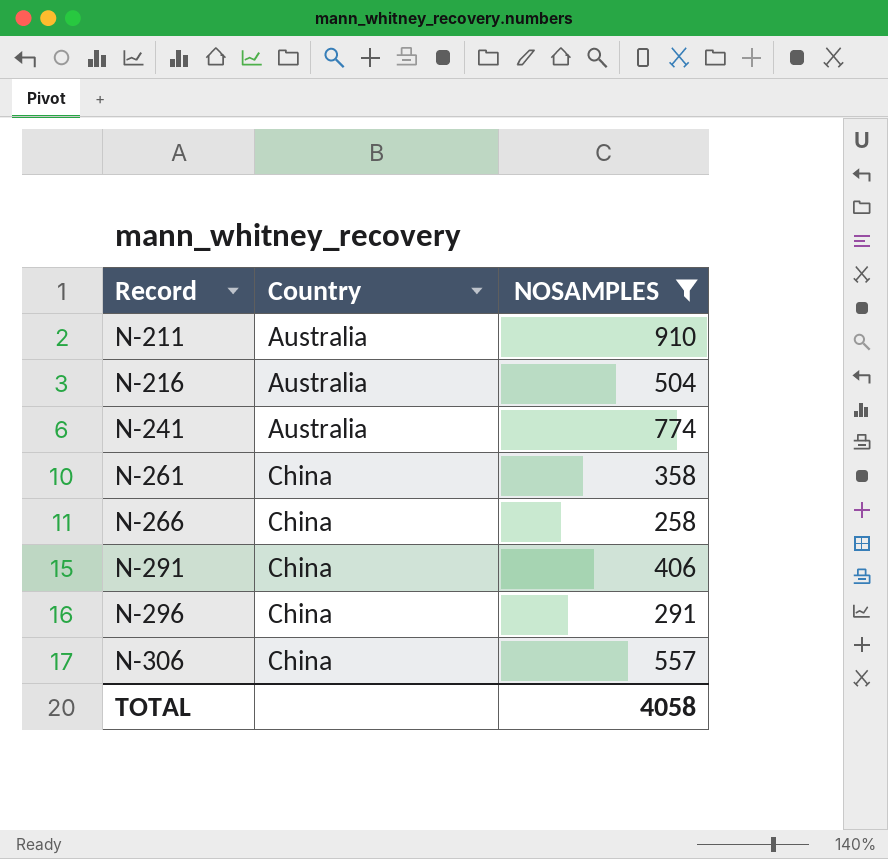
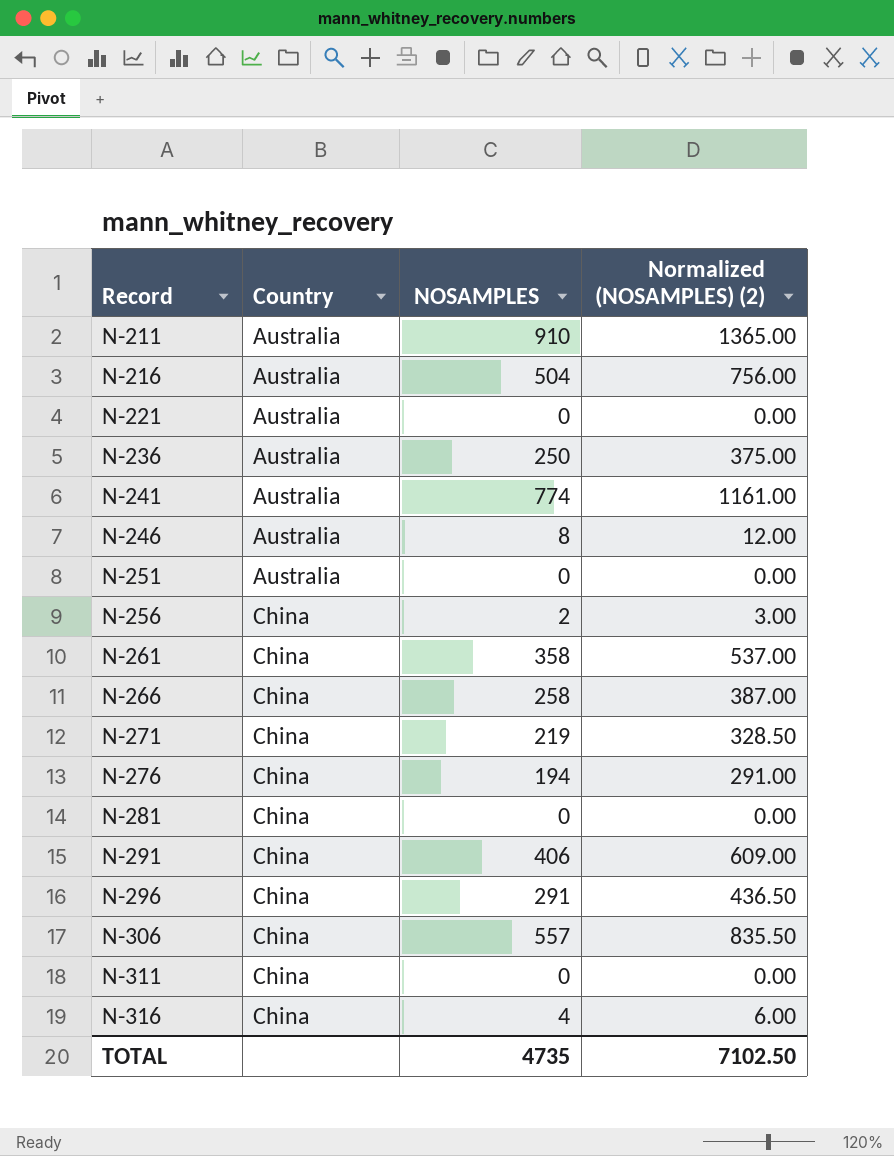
filter: NOSAMPLES >= 258 -> none
column Normalized (NOSAMPLES) (2) | formula: none -> [NOSAMPLES] * 1.5
TOTAL | NOSAMPLES: 4058 -> 4735

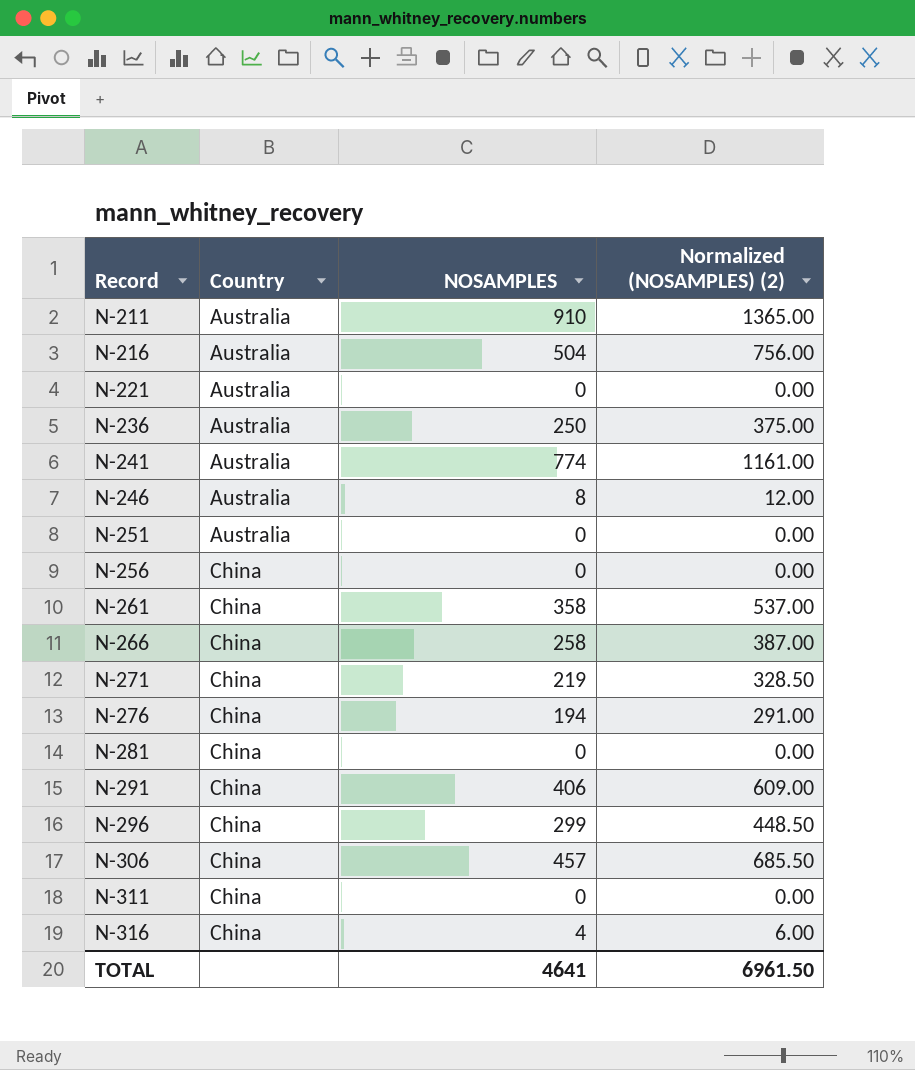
N-256 | NOSAMPLES: 2 -> 0
N-256 | Normalized (NOSAMPLES) (2): 3.00 -> 0.00
N-296 | NOSAMPLES: 291 -> 299
N-296 | Normalized (NOSAMPLES) (2): 436.50 -> 448.50
N-306 | NOSAMPLES: 557 -> 457
N-306 | Normalized (NOSAMPLES) (2): 835.50 -> 685.50
TOTAL | NOSAMPLES: 4735 -> 4641
TOTAL | Normalized (NOSAMPLES) (2): 7102.50 -> 6961.50

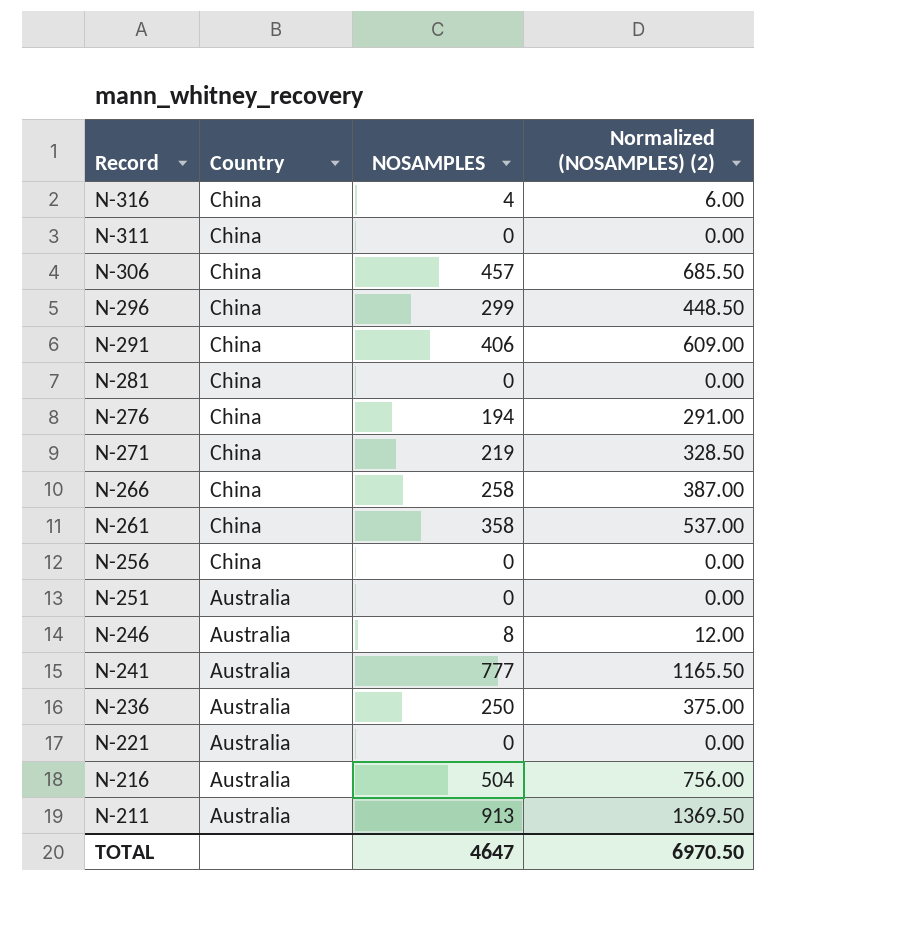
row order: Record ascending -> Record descending
N-241 | NOSAMPLES: 774 -> 777
N-241 | Normalized (NOSAMPLES) (2): 1161.00 -> 1165.50
N-211 | NOSAMPLES: 910 -> 913
N-211 | Normalized (NOSAMPLES) (2): 1365.00 -> 1369.50
TOTAL | NOSAMPLES: 4641 -> 4647
TOTAL | Normalized (NOSAMPLES) (2): 6961.50 -> 6970.50

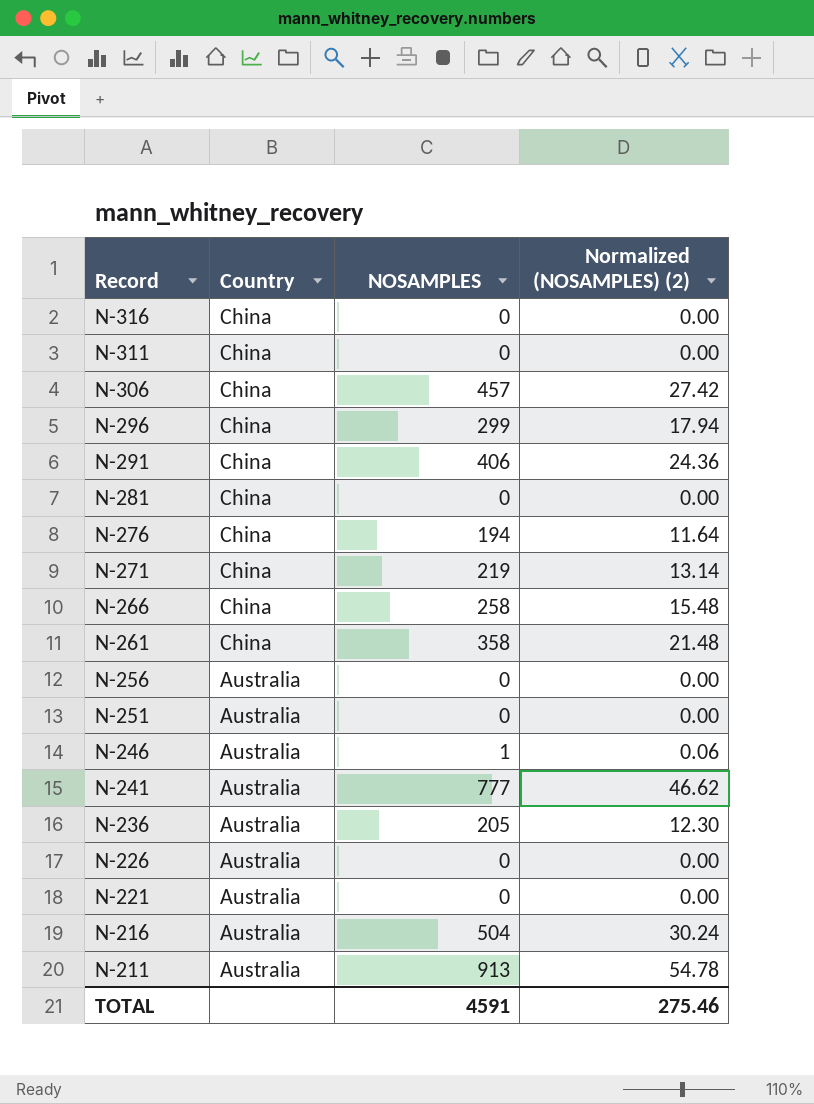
column Normalized (NOSAMPLES) (2) | formula: [NOSAMPLES] * 1.5 -> [NOSAMPLES] * 0.06
N-316 | NOSAMPLES: 4 -> 0
N-256 | Country: China -> Australia
N-246 | NOSAMPLES: 8 -> 1
N-236 | NOSAMPLES: 250 -> 205
row N-226: none -> Australia | 0 | 0.00
TOTAL | NOSAMPLES: 4647 -> 4591
TOTAL | Normalized (NOSAMPLES) (2): 6970.50 -> 275.46

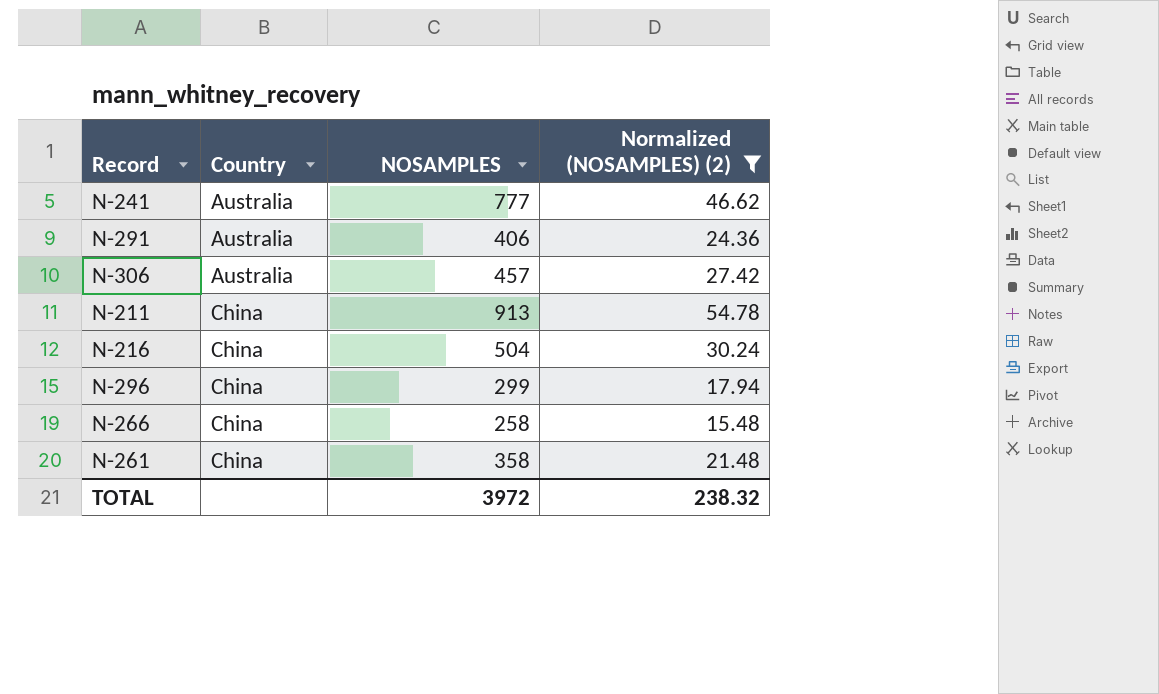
filter: none -> Normalized (NOSAMPLES) (2) >= 15.48
row order: Record descending -> Country ascending
N-291 | Country: China -> Australia
N-306 | Country: China -> Australia
N-211 | Country: Australia -> China
N-216 | Country: Australia -> China
TOTAL | NOSAMPLES: 4591 -> 3972
TOTAL | Normalized (NOSAMPLES) (2): 275.46 -> 238.32

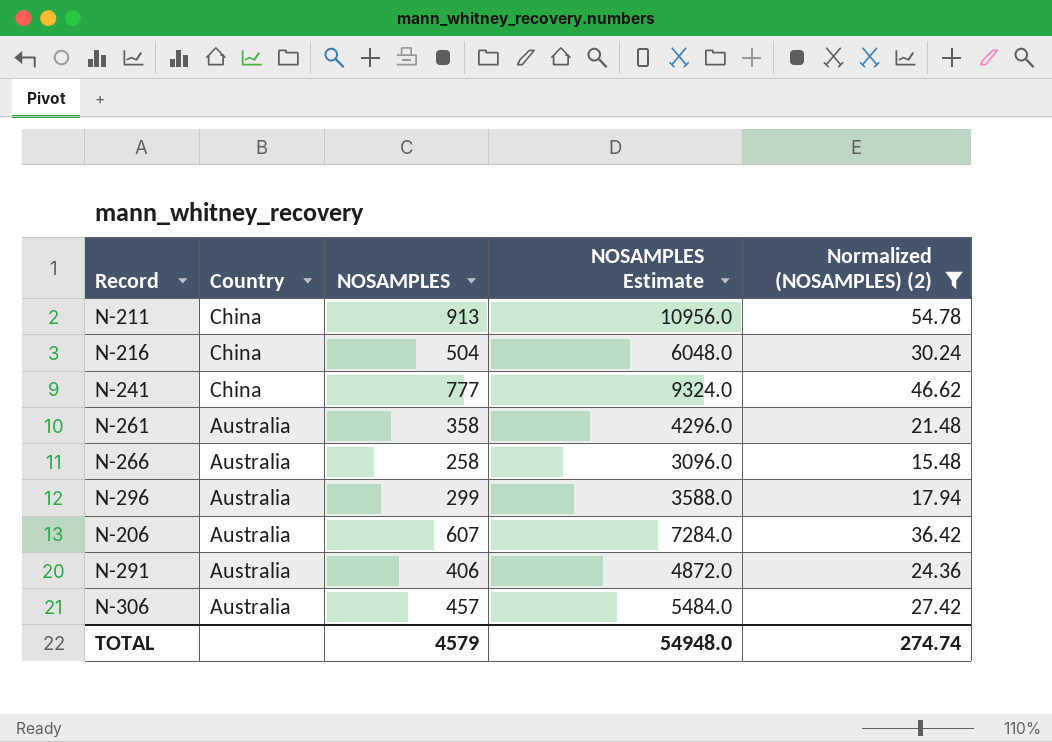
row order: Country ascending -> Country descending
column NOSAMPLES Estimate | formula: none -> [NOSAMPLES] * 12
N-241 | Country: Australia -> China
N-261 | Country: China -> Australia
N-266 | Country: China -> Australia
N-296 | Country: China -> Australia
row N-206: none -> Australia | 607 | 7284.0 | 36.42
TOTAL | NOSAMPLES: 3972 -> 4579
TOTAL | Normalized (NOSAMPLES) (2): 238.32 -> 274.74

